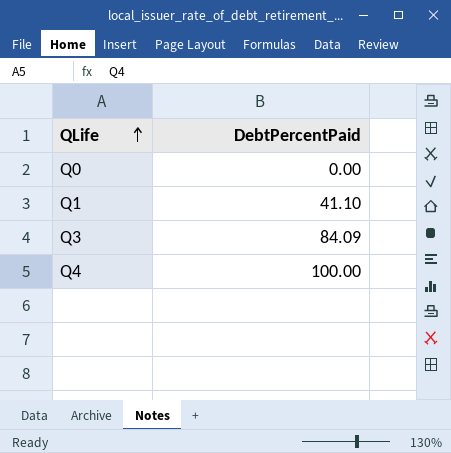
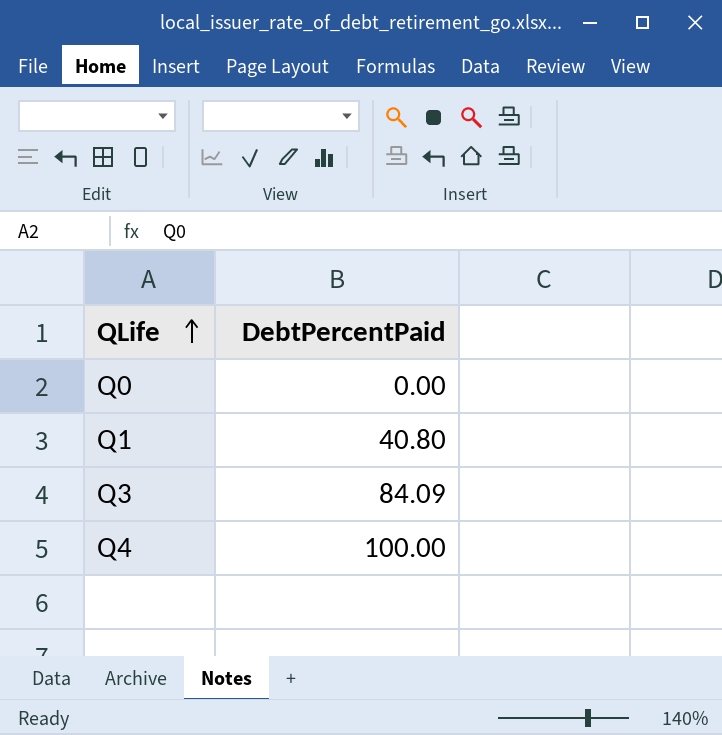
Q1 | DebtPercentPaid: 41.10 -> 40.80

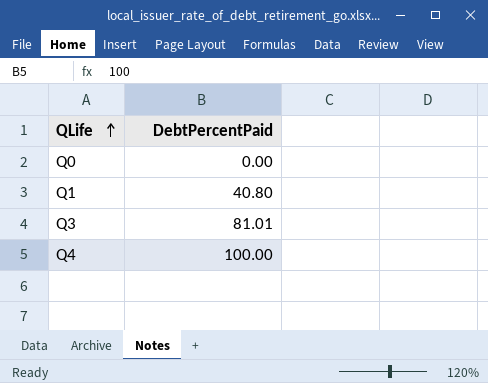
Q3 | DebtPercentPaid: 84.09 -> 81.01

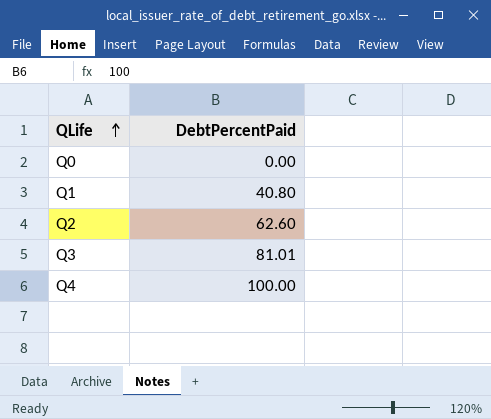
row Q2: none -> 62.60

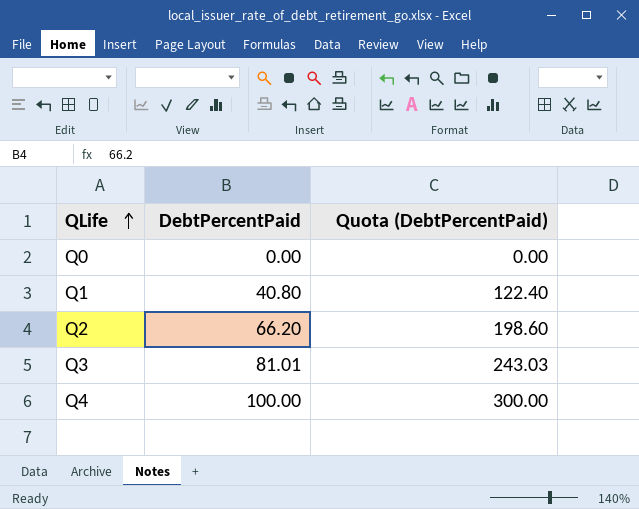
column Quota (DebtPercentPaid) | formula: none -> [DebtPercentPaid] * 3
Q2 | DebtPercentPaid: 62.60 -> 66.20

